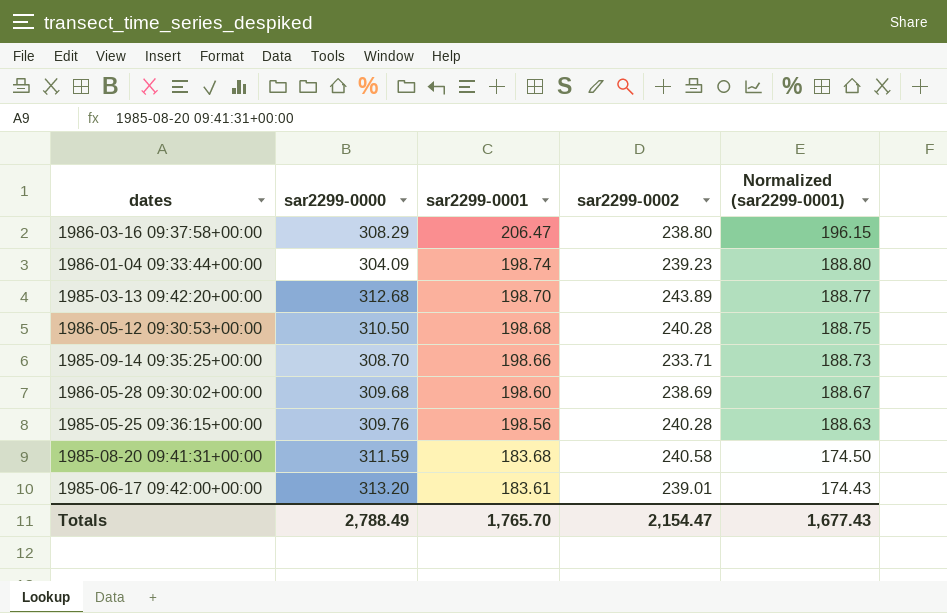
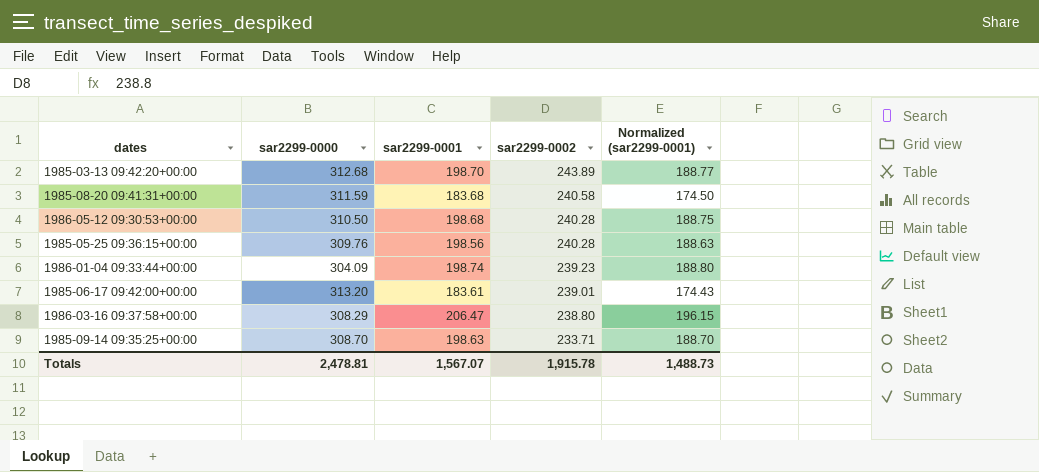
row order: sar2299-0001 descending -> sar2299-0002 descending
row 1986-05-28 09:30:02+00:00: 309.68 | 198.60 | 238.69 | 188.67 -> none
1985-09-14 09:35:25+00:00 | sar2299-0001: 198.66 -> 198.63
1985-09-14 09:35:25+00:00 | Normalized (sar2299-0001): 188.73 -> 188.70
Totals | sar2299-0000: 2,788.49 -> 2,478.81
Totals | sar2299-0001: 1,765.70 -> 1,567.07
Totals | sar2299-0002: 2,154.47 -> 1,915.78
Totals | Normalized (sar2299-0001): 1,677.43 -> 1,488.73

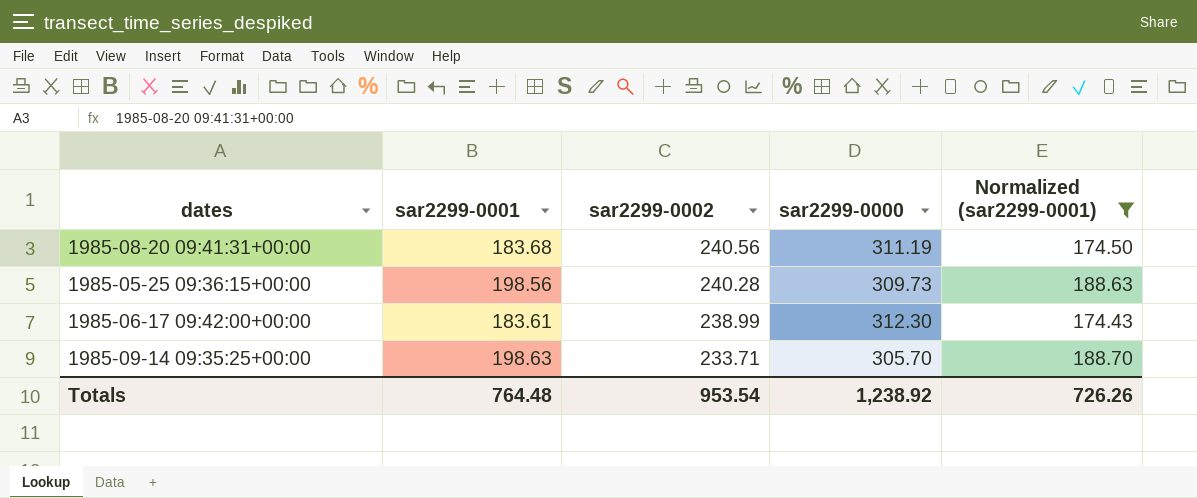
filter: none -> Normalized (sar2299-0001) <= 188.70
column sar2299-0000 | position: 2 -> 4
1985-08-20 09:41:31+00:00 | sar2299-0002: 240.58 -> 240.56
1985-08-20 09:41:31+00:00 | sar2299-0000: 311.59 -> 311.19
1985-05-25 09:36:15+00:00 | sar2299-0000: 309.76 -> 309.73
1985-06-17 09:42:00+00:00 | sar2299-0002: 239.01 -> 238.99
1985-06-17 09:42:00+00:00 | sar2299-0000: 313.20 -> 312.30
1985-09-14 09:35:25+00:00 | sar2299-0000: 308.70 -> 305.70
Totals | sar2299-0001: 1,567.07 -> 764.48
Totals | sar2299-0002: 1,915.78 -> 953.54
Totals | sar2299-0000: 2,478.81 -> 1,238.92
Totals | Normalized (sar2299-0001): 1,488.73 -> 726.26

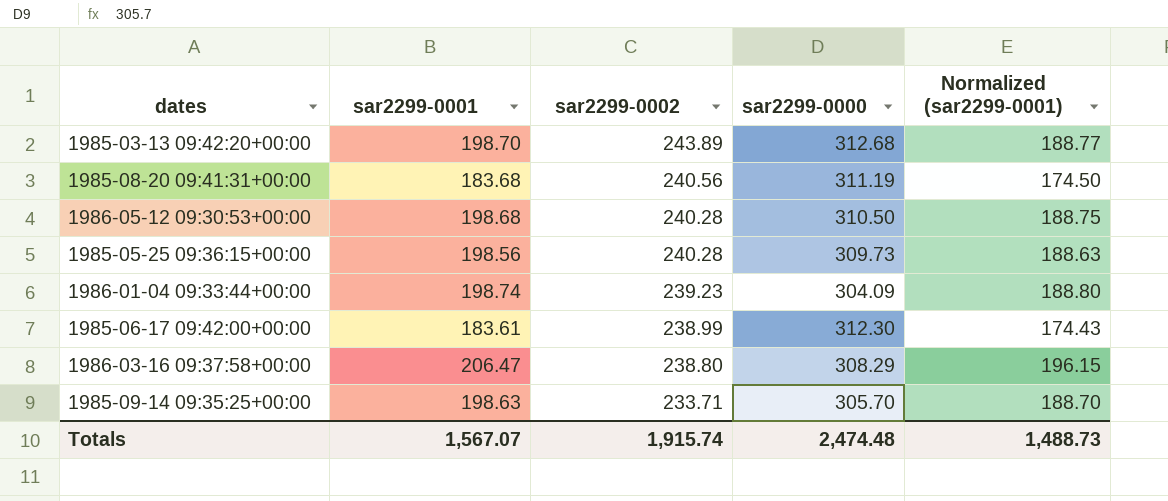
filter: Normalized (sar2299-0001) <= 188.70 -> none
Totals | sar2299-0001: 764.48 -> 1,567.07
Totals | sar2299-0002: 953.54 -> 1,915.74
Totals | sar2299-0000: 1,238.92 -> 2,474.48
Totals | Normalized (sar2299-0001): 726.26 -> 1,488.73

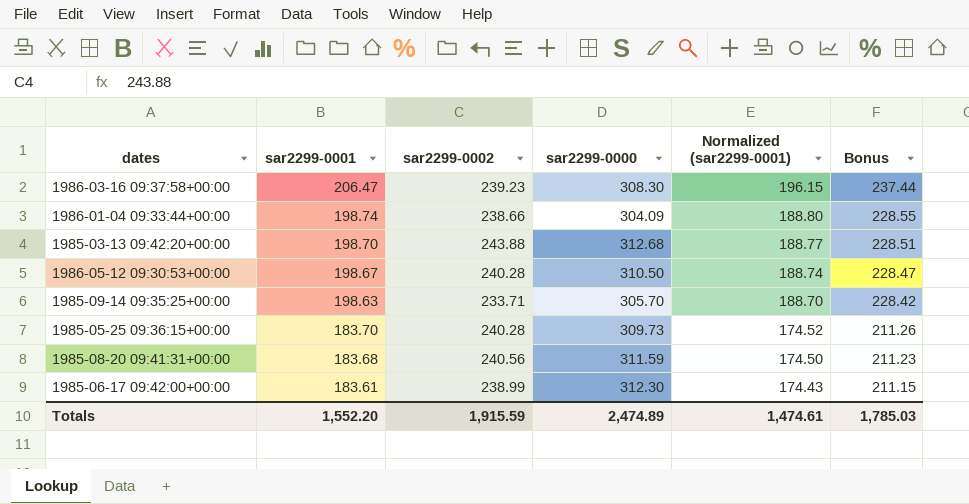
row order: sar2299-0002 descending -> sar2299-0001 descending
column Bonus | formula: none -> [sar2299-0001] * 1.15
1986-03-16 09:37:58+00:00 | sar2299-0002: 238.80 -> 239.23
1986-03-16 09:37:58+00:00 | sar2299-0000: 308.29 -> 308.30
1986-01-04 09:33:44+00:00 | sar2299-0002: 239.23 -> 238.66
1985-03-13 09:42:20+00:00 | sar2299-0002: 243.89 -> 243.88
1986-05-12 09:30:53+00:00 | sar2299-0001: 198.68 -> 198.67
1986-05-12 09:30:53+00:00 | Normalized (sar2299-0001): 188.75 -> 188.74
1985-05-25 09:36:15+00:00 | sar2299-0001: 198.56 -> 183.70
1985-05-25 09:36:15+00:00 | Normalized (sar2299-0001): 188.63 -> 174.52
1985-08-20 09:41:31+00:00 | sar2299-0000: 311.19 -> 311.59
Totals | sar2299-0001: 1,567.07 -> 1,552.20
Totals | sar2299-0002: 1,915.74 -> 1,915.59
Totals | sar2299-0000: 2,474.48 -> 2,474.89
Totals | Normalized (sar2299-0001): 1,488.73 -> 1,474.61

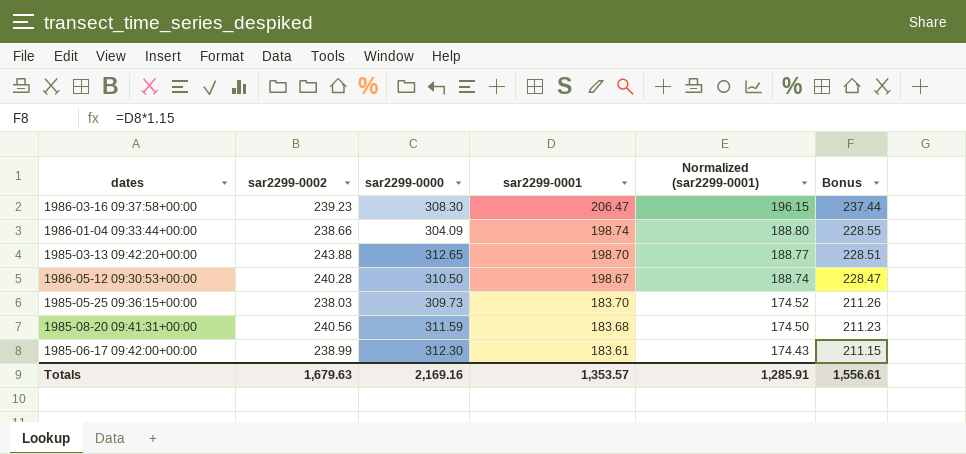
column sar2299-0001 | position: 2 -> 4
row 1985-09-14 09:35:25+00:00: 198.63 | 233.71 | 305.70 | 188.70 | 228.42 -> none
1985-03-13 09:42:20+00:00 | sar2299-0000: 312.68 -> 312.65
1985-05-25 09:36:15+00:00 | sar2299-0002: 240.28 -> 238.03
Totals | sar2299-0002: 1,915.59 -> 1,679.63
Totals | sar2299-0000: 2,474.89 -> 2,169.16
Totals | sar2299-0001: 1,552.20 -> 1,353.57
Totals | Normalized (sar2299-0001): 1,474.61 -> 1,285.91
Totals | Bonus: 1,785.03 -> 1,556.61

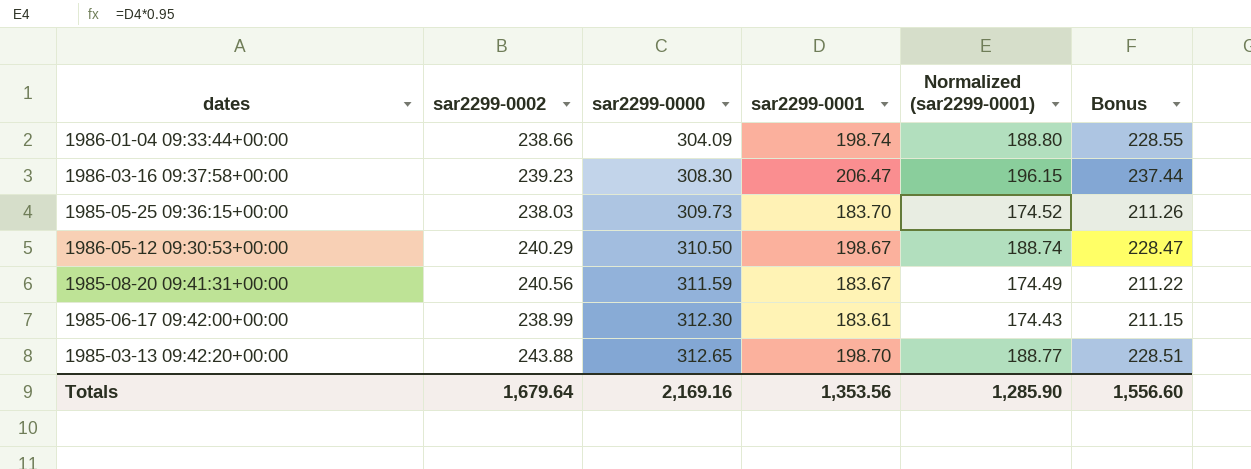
row order: sar2299-0001 descending -> sar2299-0000 ascending
1986-05-12 09:30:53+00:00 | sar2299-0002: 240.28 -> 240.29
1985-08-20 09:41:31+00:00 | sar2299-0001: 183.68 -> 183.67
1985-08-20 09:41:31+00:00 | Normalized (sar2299-0001): 174.50 -> 174.49
1985-08-20 09:41:31+00:00 | Bonus: 211.23 -> 211.22
Totals | sar2299-0002: 1,679.63 -> 1,679.64
Totals | sar2299-0001: 1,353.57 -> 1,353.56
Totals | Normalized (sar2299-0001): 1,285.91 -> 1,285.90
Totals | Bonus: 1,556.61 -> 1,556.60

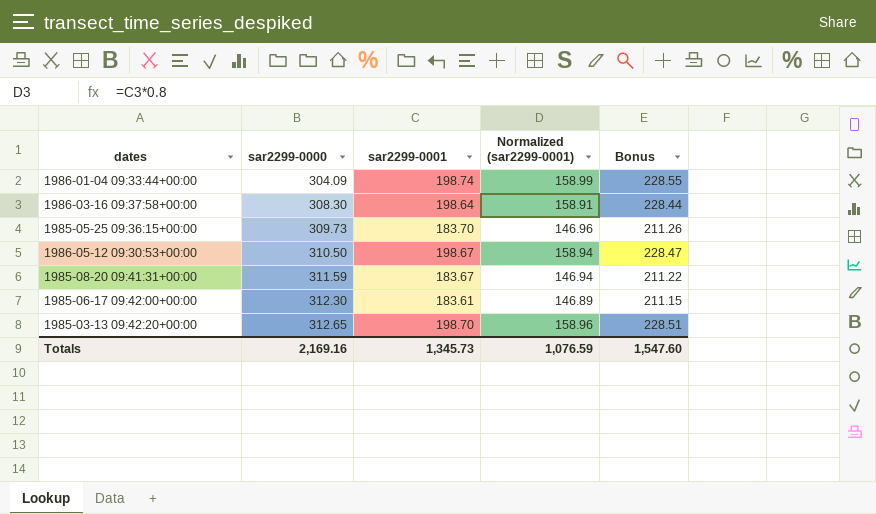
column sar2299-0002 | position: 2 -> none
column Normalized (sar2299-0001) | formula: [sar2299-0001] * 0.95 -> [sar2299-0001] * 0.8
1986-03-16 09:37:58+00:00 | sar2299-0001: 206.47 -> 198.64
1986-03-16 09:37:58+00:00 | Bonus: 237.44 -> 228.44
Totals | sar2299-0001: 1,353.56 -> 1,345.73
Totals | Normalized (sar2299-0001): 1,285.90 -> 1,076.59
Totals | Bonus: 1,556.60 -> 1,547.60

